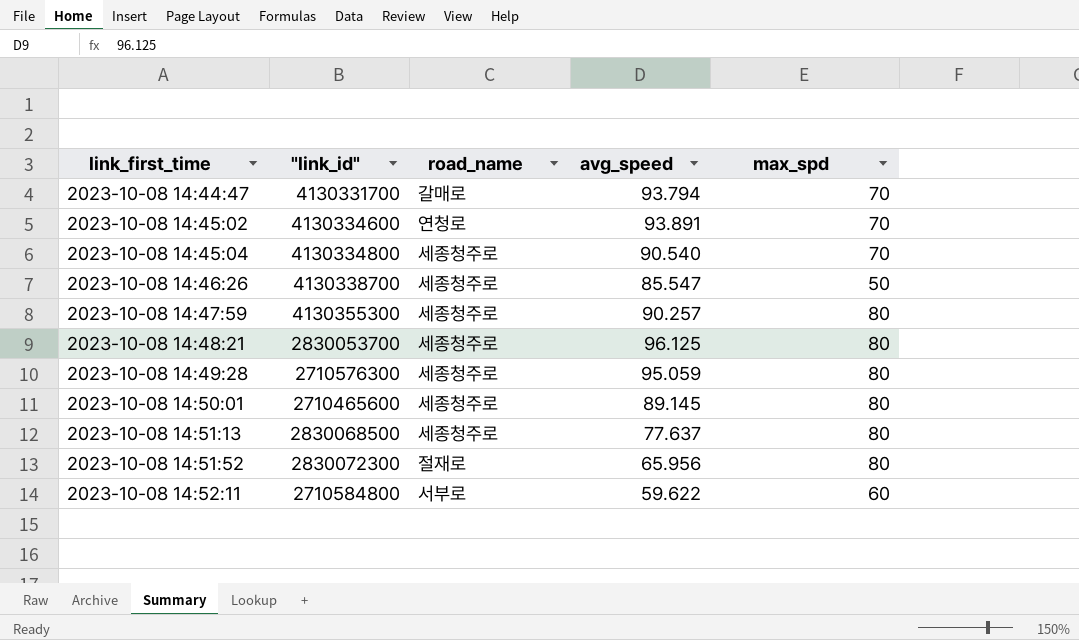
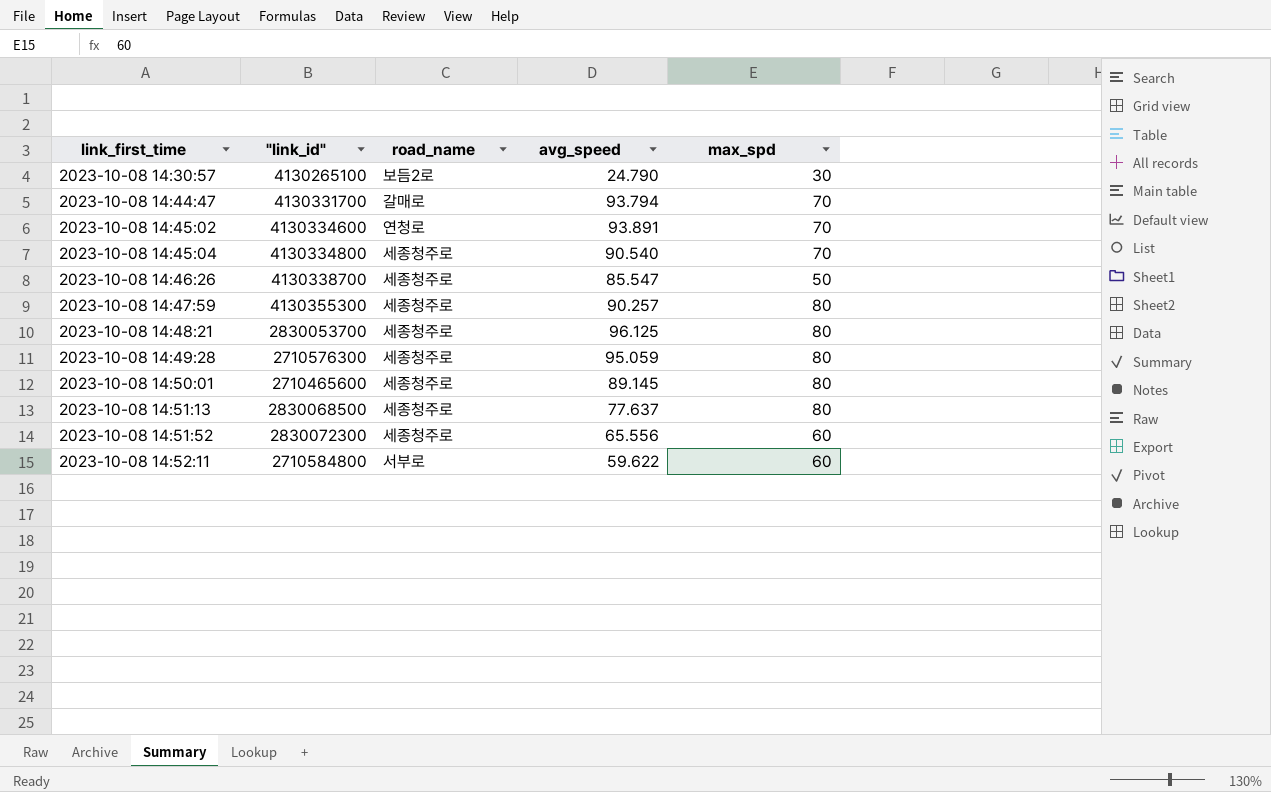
row 2023-10-08 14:30:57: none -> 4130265100 | 보듬2로 | 24.790 | 30
2023-10-08 14:51:52 | road_name: 절재로 -> 세종청주로
2023-10-08 14:51:52 | avg_speed: 65.956 -> 65.556
2023-10-08 14:51:52 | max_spd: 80 -> 60

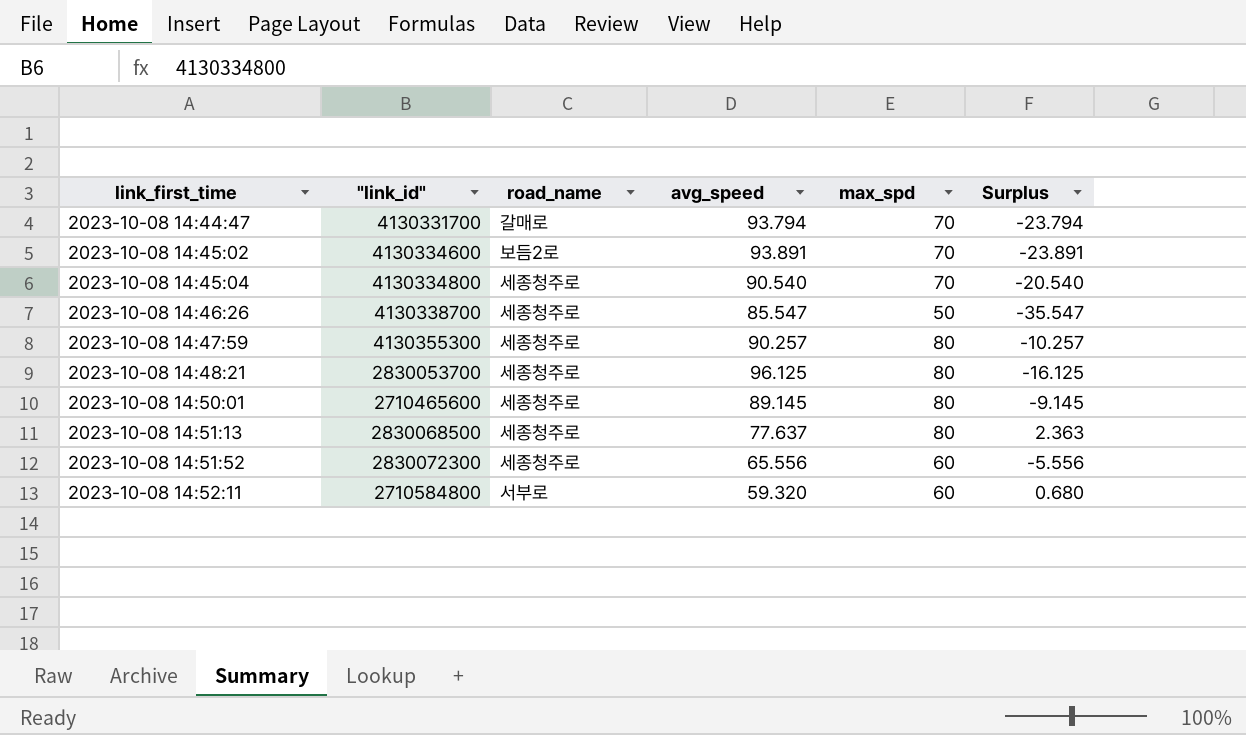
column Surplus | formula: none -> [max_spd] - [avg_speed]
row 2023-10-08 14:30:57: 4130265100 | 보듬2로 | 24.790 | 30 -> none
row 2023-10-08 14:49:28: 2710576300 | 세종청주로 | 95.059 | 80 -> none
2023-10-08 14:45:02 | road_name: 연청로 -> 보듬2로
2023-10-08 14:52:11 | avg_speed: 59.622 -> 59.320

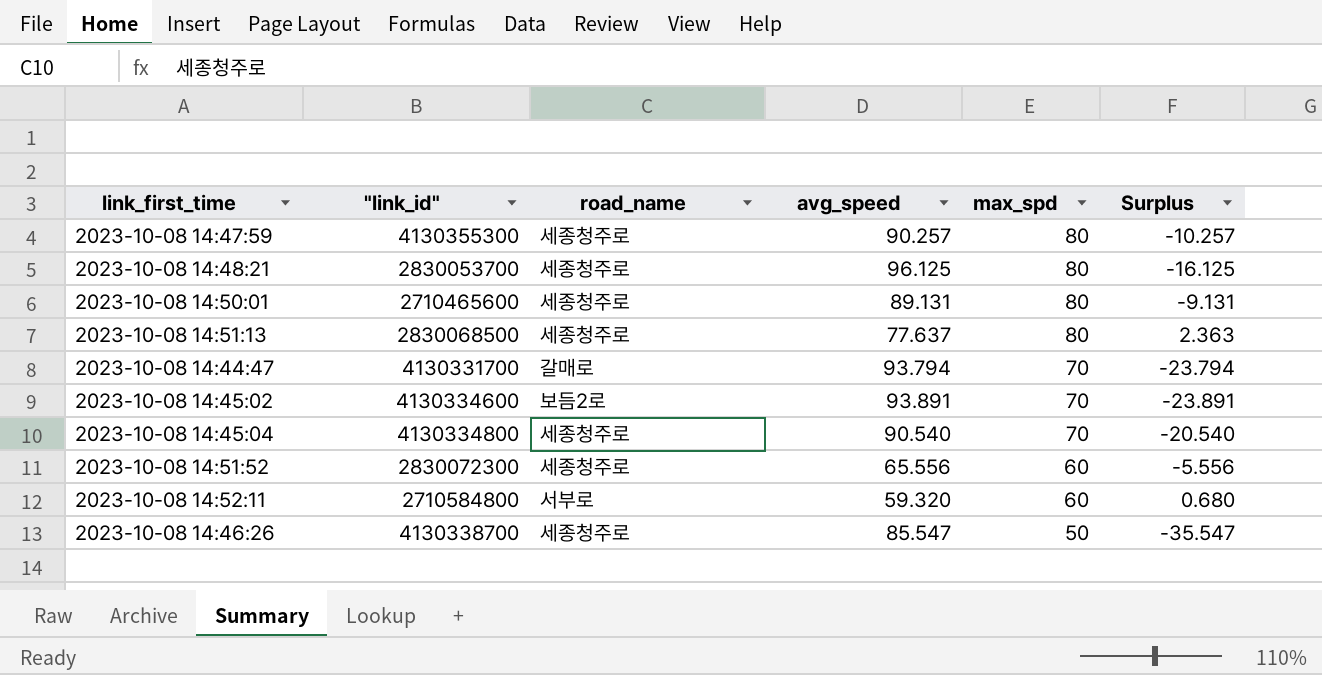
row order: link_first_time ascending -> max_spd descending
2023-10-08 14:50:01 | avg_speed: 89.145 -> 89.131
2023-10-08 14:50:01 | Surplus: -9.145 -> -9.131

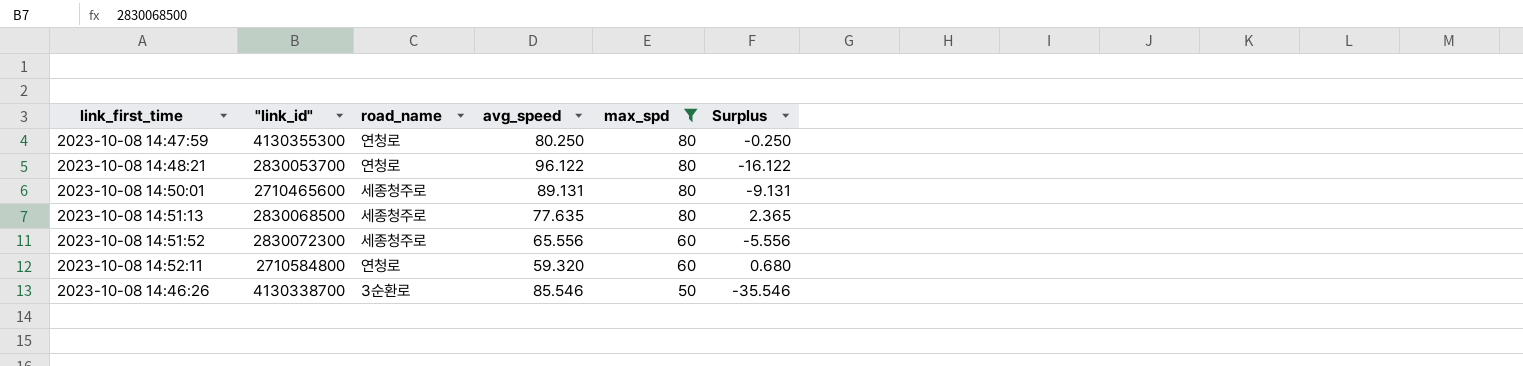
filter: none -> max_spd != 70
2023-10-08 14:47:59 | road_name: 세종청주로 -> 연청로
2023-10-08 14:47:59 | avg_speed: 90.257 -> 80.250
2023-10-08 14:47:59 | Surplus: -10.257 -> -0.250
2023-10-08 14:48:21 | road_name: 세종청주로 -> 연청로
2023-10-08 14:48:21 | avg_speed: 96.125 -> 96.122
2023-10-08 14:48:21 | Surplus: -16.125 -> -16.122
2023-10-08 14:51:13 | avg_speed: 77.637 -> 77.635
2023-10-08 14:51:13 | Surplus: 2.363 -> 2.365
2023-10-08 14:52:11 | road_name: 서부로 -> 연청로
2023-10-08 14:46:26 | road_name: 세종청주로 -> 3순환로
2023-10-08 14:46:26 | avg_speed: 85.547 -> 85.546
2023-10-08 14:46:26 | Surplus: -35.547 -> -35.546

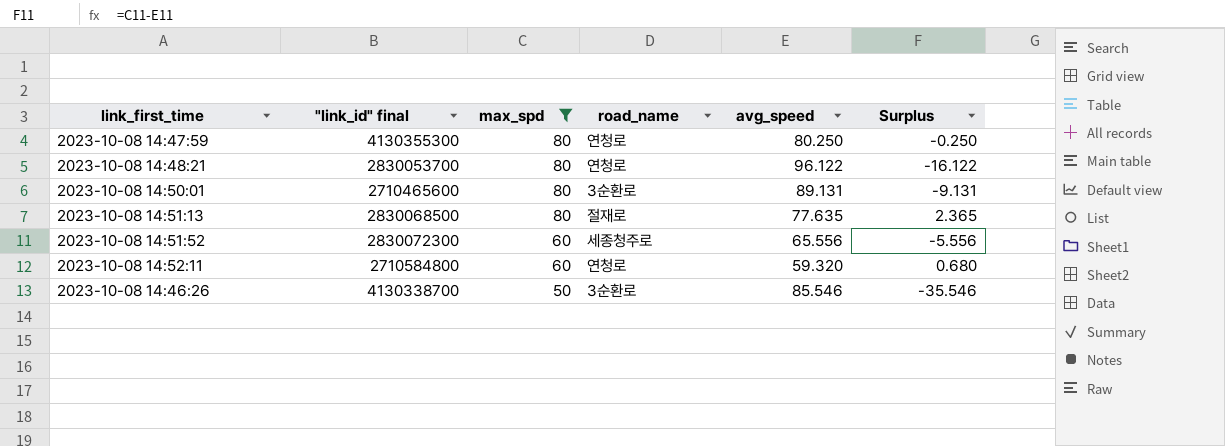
column name: "link_id" -> "link_id" final
column max_spd | position: 5 -> 3
2023-10-08 14:50:01 | road_name: 세종청주로 -> 3순환로
2023-10-08 14:51:13 | road_name: 세종청주로 -> 절재로

